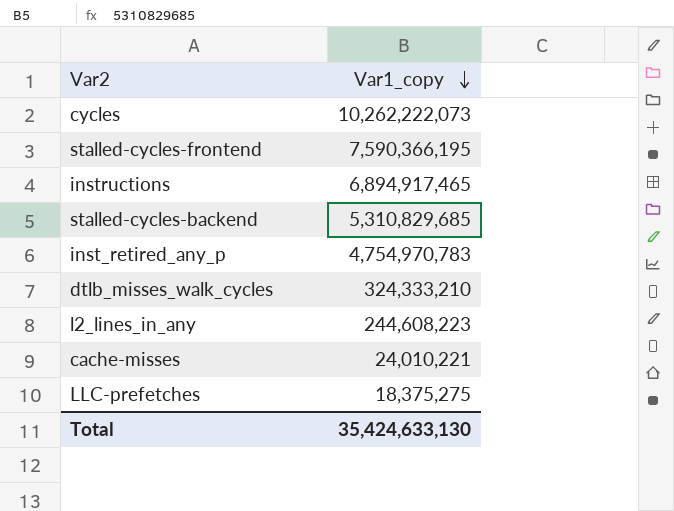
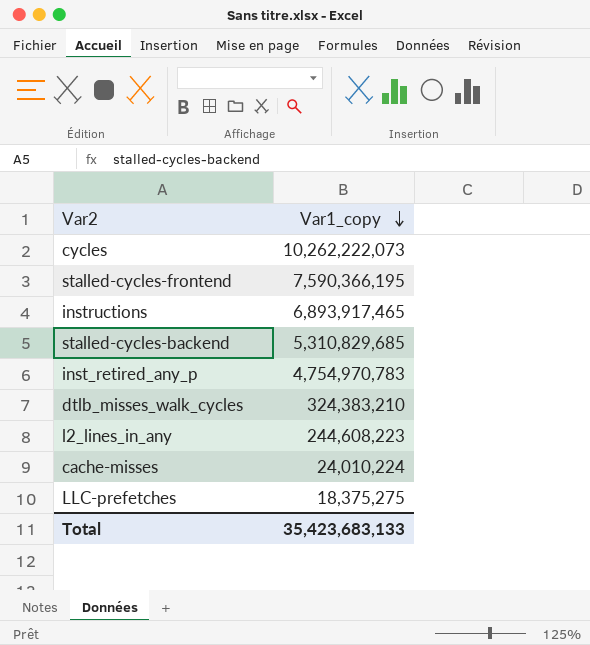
instructions | Var1_copy: 6,894,917,465 -> 6,893,917,465
dtlb_misses_walk_cycles | Var1_copy: 324,333,210 -> 324,383,210
cache-misses | Var1_copy: 24,010,221 -> 24,010,224
Total | Var1_copy: 35,424,633,130 -> 35,423,683,133

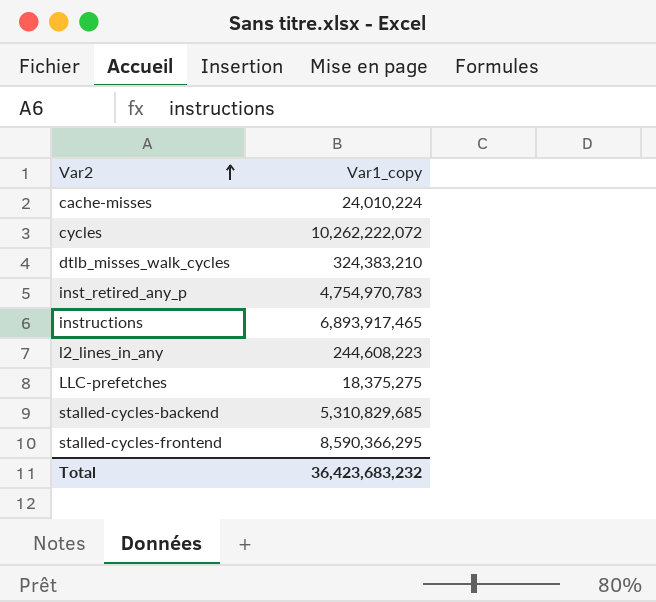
row order: Var1_copy descending -> Var2 ascending
cycles | Var1_copy: 10,262,222,073 -> 10,262,222,072
stalled-cycles-frontend | Var1_copy: 7,590,366,195 -> 8,590,366,295
Total | Var1_copy: 35,423,683,133 -> 36,423,683,232

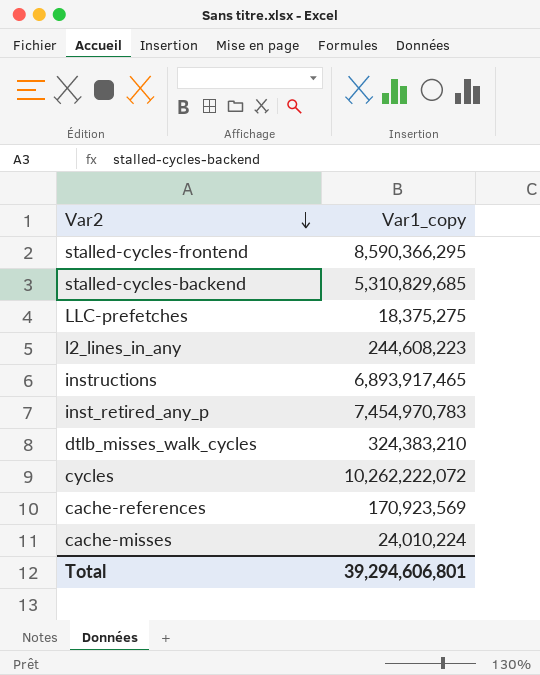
row order: Var2 ascending -> Var2 descending
inst_retired_any_p | Var1_copy: 4,754,970,783 -> 7,454,970,783
row cache-references: none -> 170,923,569
Total | Var1_copy: 36,423,683,232 -> 39,294,606,801

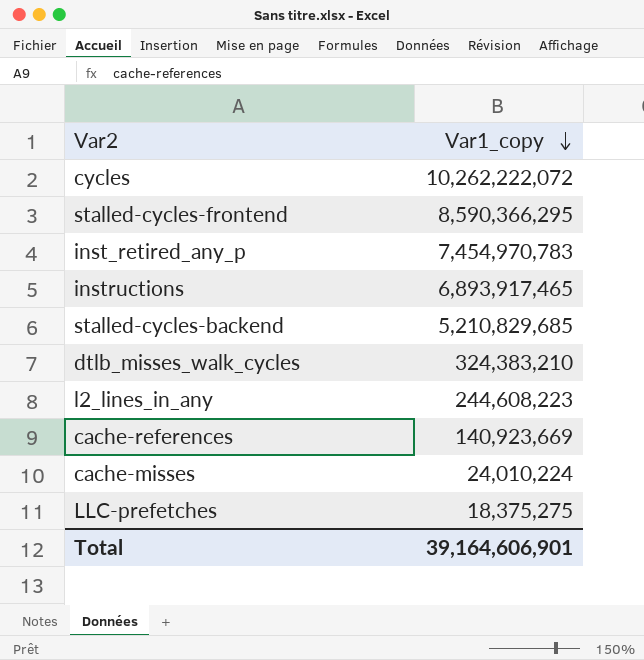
row order: Var2 descending -> Var1_copy descending
stalled-cycles-backend | Var1_copy: 5,310,829,685 -> 5,210,829,685
cache-references | Var1_copy: 170,923,569 -> 140,923,669
Total | Var1_copy: 39,294,606,801 -> 39,164,606,901

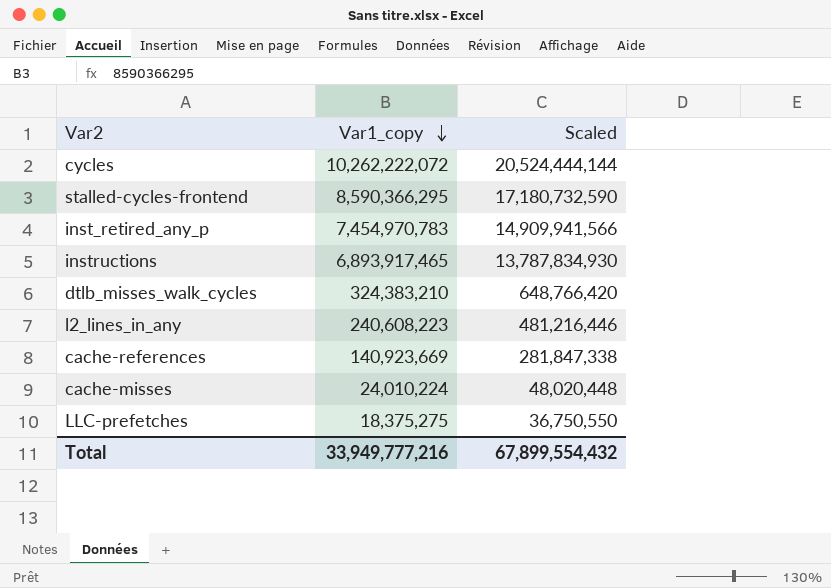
column Scaled | formula: none -> [Var1_copy] * 2
row stalled-cycles-backend: 5,210,829,685 -> none
l2_lines_in_any | Var1_copy: 244,608,223 -> 240,608,223
Total | Var1_copy: 39,164,606,901 -> 33,949,777,216

